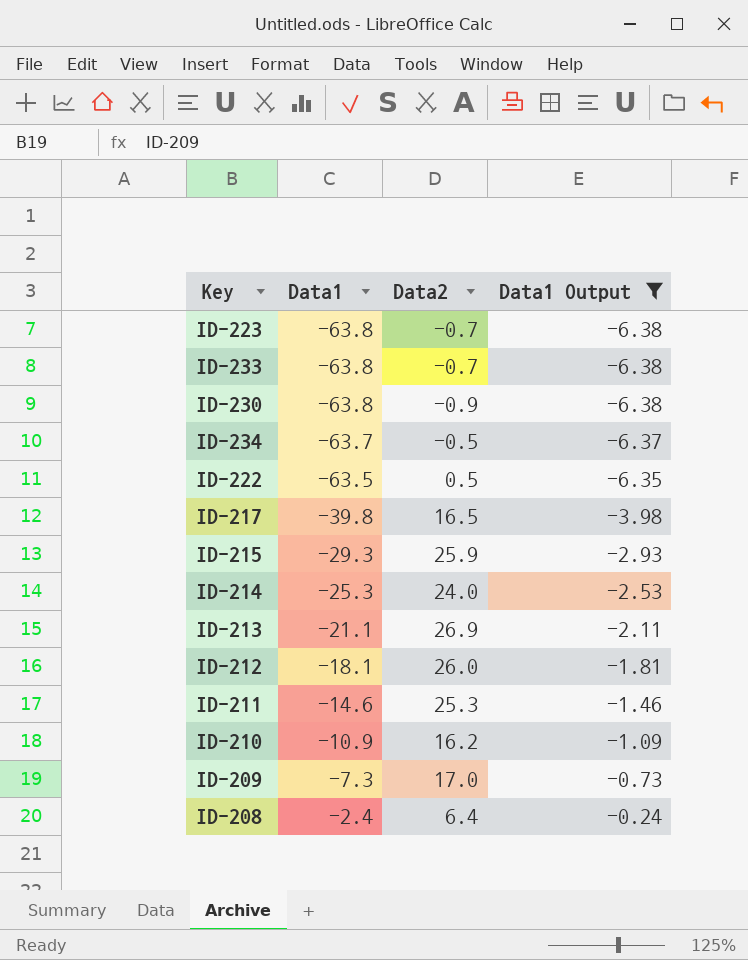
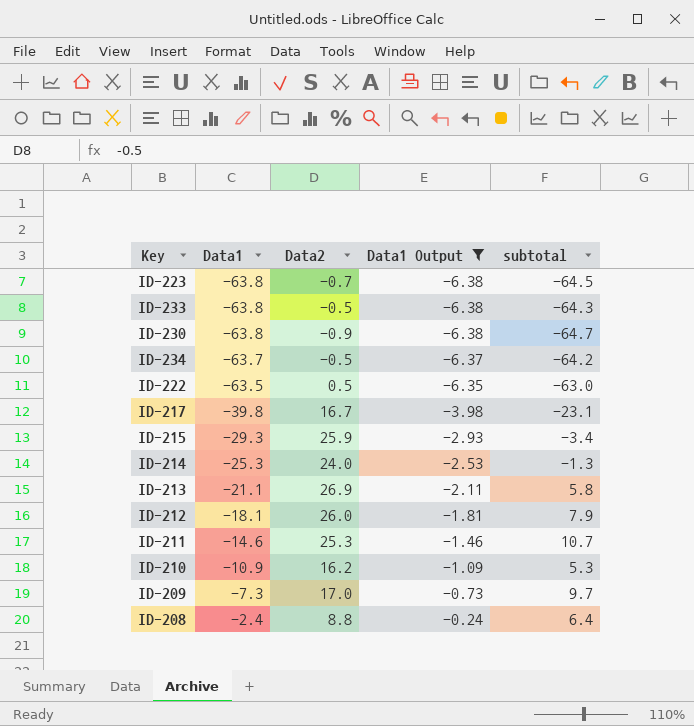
column subtotal | formula: none -> [Data1] + [Data2]
ID-233 | Data2: -0.7 -> -0.5
ID-217 | Data2: 16.5 -> 16.7
ID-208 | Data2: 6.4 -> 8.8

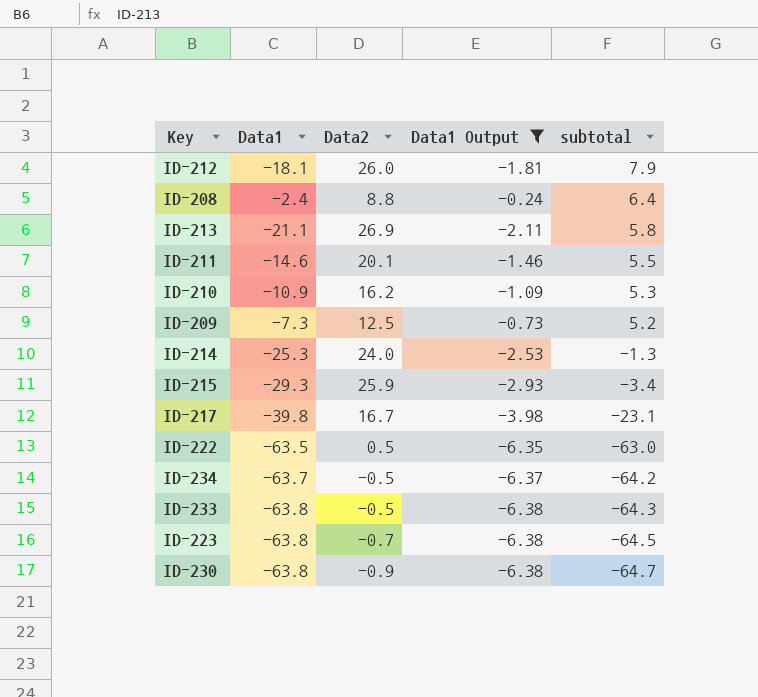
row order: Data1 ascending -> subtotal descending
ID-211 | Data2: 25.3 -> 20.1
ID-211 | subtotal: 10.7 -> 5.5
ID-209 | Data2: 17.0 -> 12.5
ID-209 | subtotal: 9.7 -> 5.2

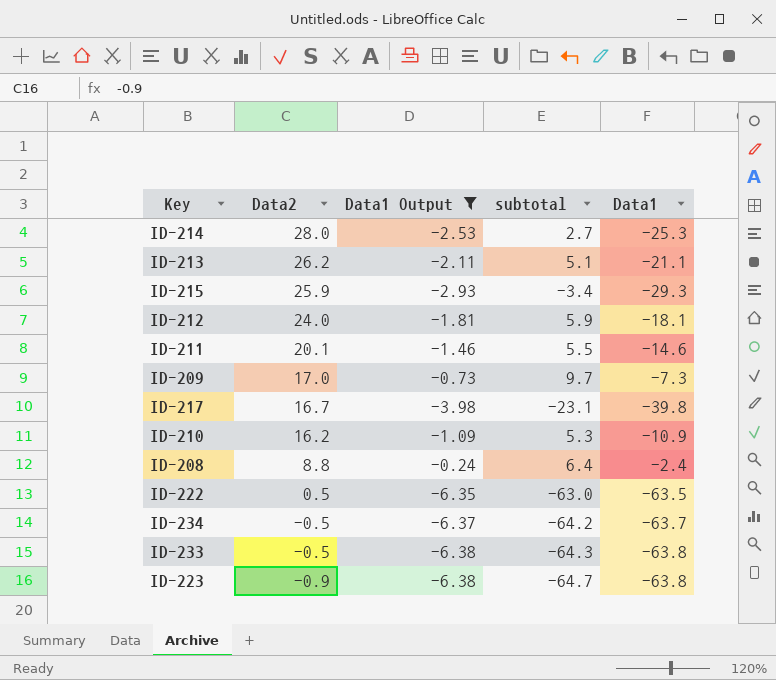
row order: subtotal descending -> Data2 descending
column Data1 | position: 2 -> 5
row ID-230: -63.8 | -0.9 | -6.38 | -64.7 -> none
ID-214 | Data2: 24.0 -> 28.0
ID-214 | subtotal: -1.3 -> 2.7
ID-213 | Data2: 26.9 -> 26.2
ID-213 | subtotal: 5.8 -> 5.1
ID-212 | Data2: 26.0 -> 24.0
ID-212 | subtotal: 7.9 -> 5.9
ID-209 | Data2: 12.5 -> 17.0
ID-209 | subtotal: 5.2 -> 9.7
ID-223 | Data2: -0.7 -> -0.9
ID-223 | subtotal: -64.5 -> -64.7

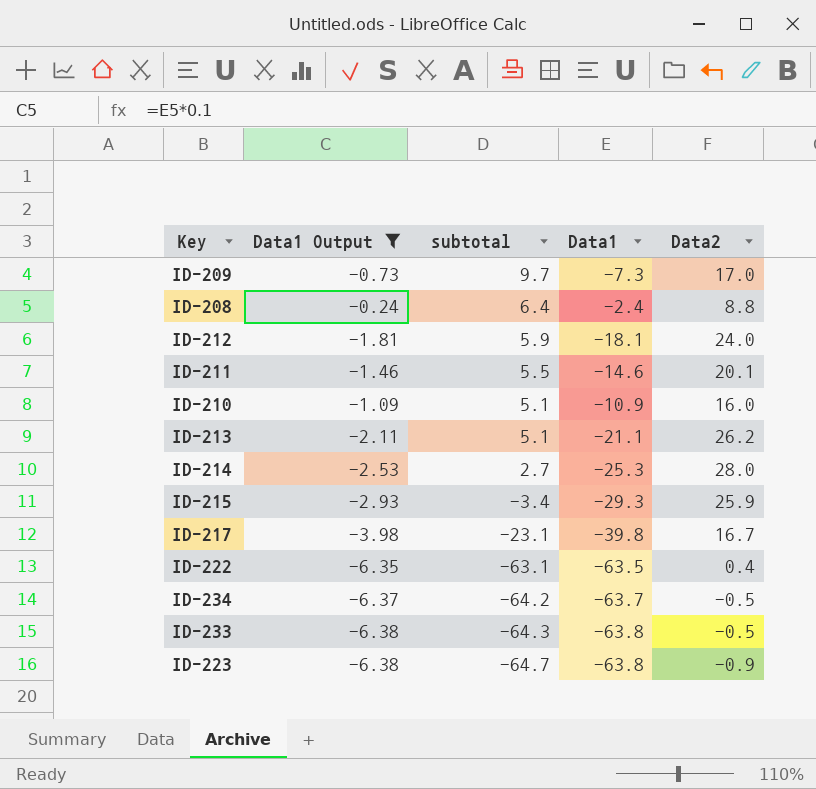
row order: Data2 descending -> subtotal descending
column Data2 | position: 2 -> 5
ID-210 | subtotal: 5.3 -> 5.1
ID-210 | Data2: 16.2 -> 16.0
ID-222 | subtotal: -63.0 -> -63.1
ID-222 | Data2: 0.5 -> 0.4

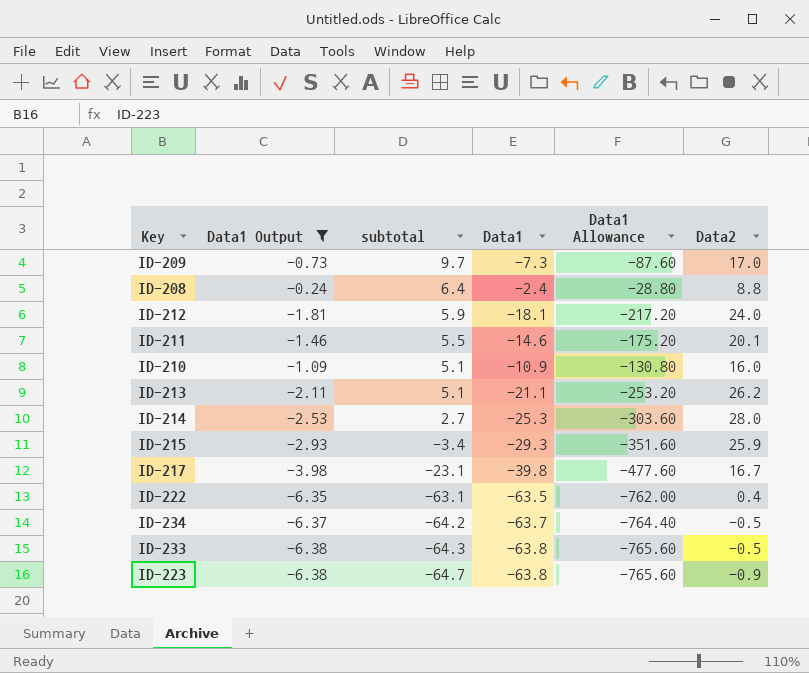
column Data1 Allowance | formula: none -> [Data1] * 12

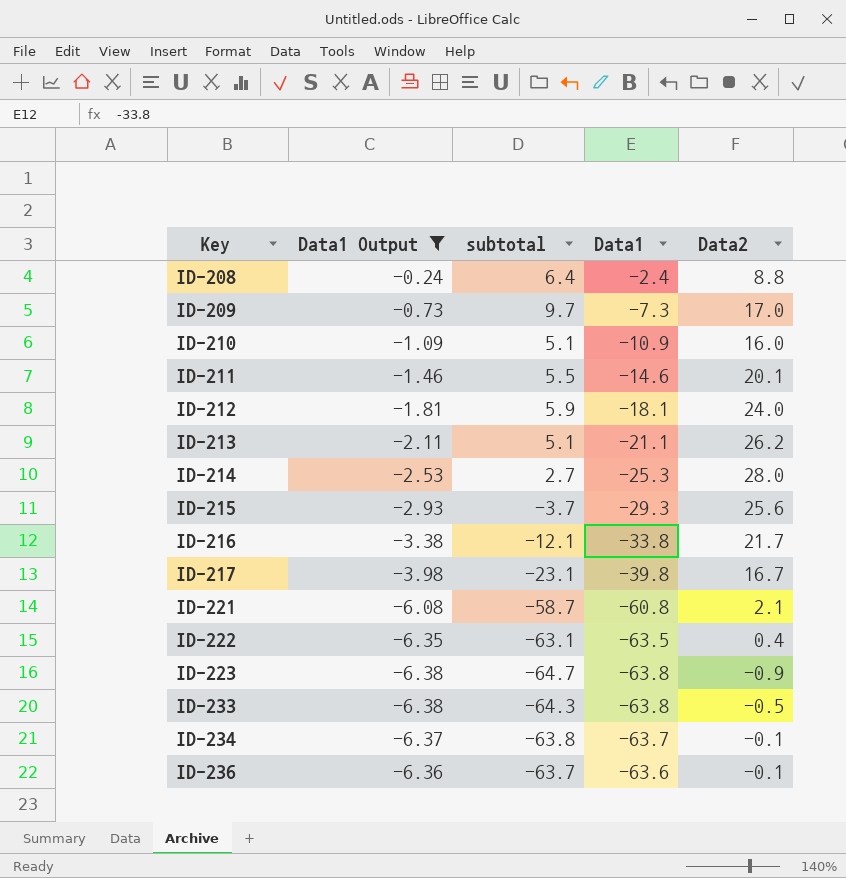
row order: subtotal descending -> Key ascending
column Data1 Allowance | formula: [Data1] * 12 -> none
ID-215 | subtotal: -3.4 -> -3.7
ID-215 | Data2: 25.9 -> 25.6
row ID-216: none -> -3.38 | -12.1 | -33.8 | 21.7
row ID-221: none -> -6.08 | -58.7 | -60.8 | 2.1
ID-234 | subtotal: -64.2 -> -63.8
ID-234 | Data2: -0.5 -> -0.1
row ID-236: none -> -6.36 | -63.7 | -63.6 | -0.1

